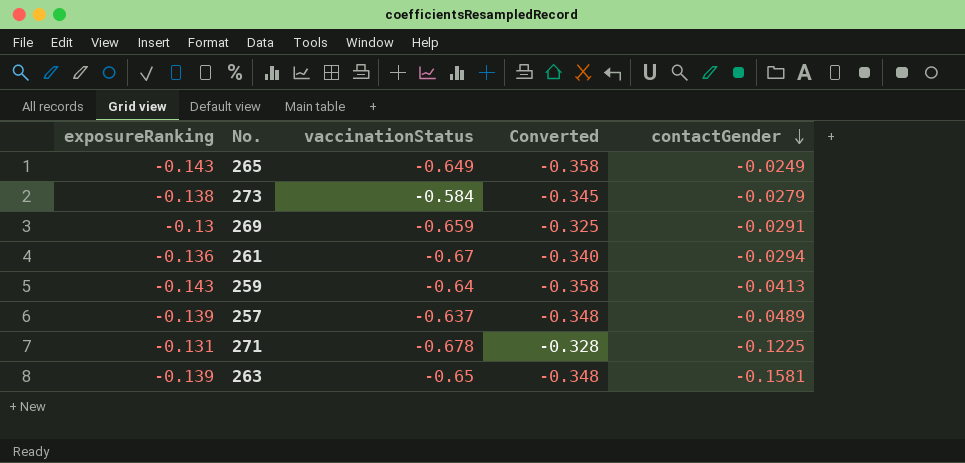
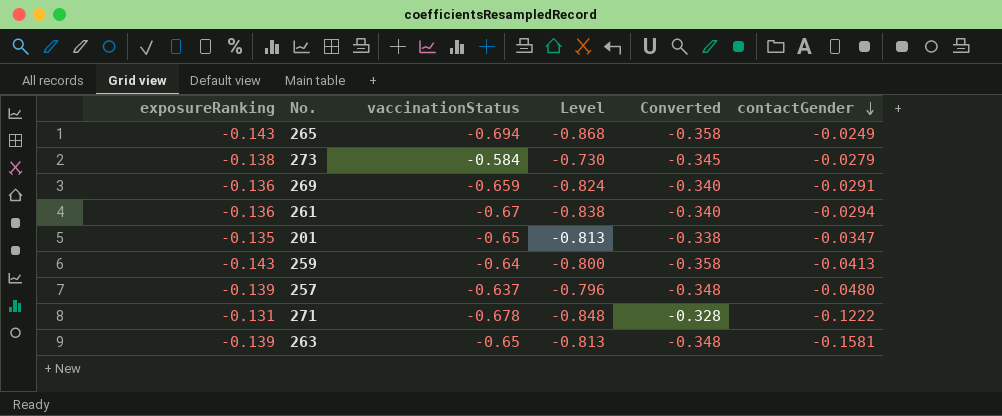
column Level | formula: none -> [vaccinationStatus] * 1.25
265 | vaccinationStatus: -0.649 -> -0.694
269 | exposureRanking: -0.13 -> -0.136
269 | Converted: -0.325 -> -0.340
row 201: none -> -0.135 | -0.65 | -0.813 | -0.338 | -0.0347
257 | contactGender: -0.0489 -> -0.0480
271 | contactGender: -0.1225 -> -0.1222

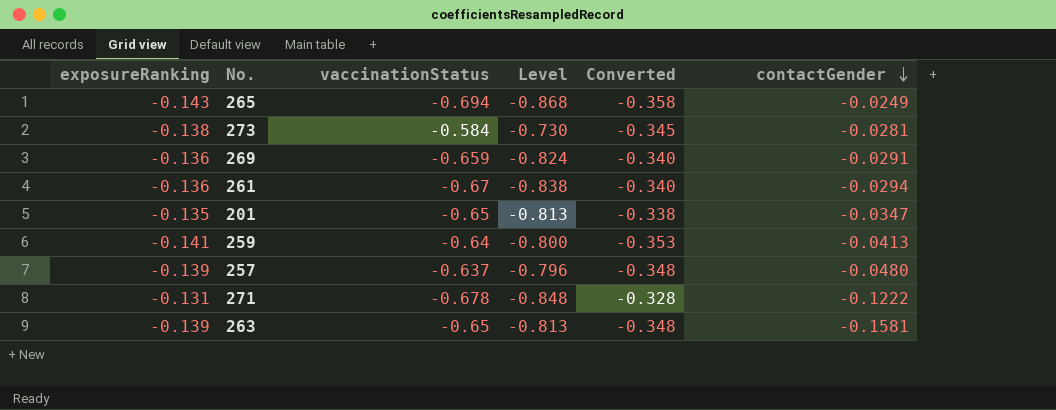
273 | contactGender: -0.0279 -> -0.0281
259 | exposureRanking: -0.143 -> -0.141
259 | Converted: -0.358 -> -0.353

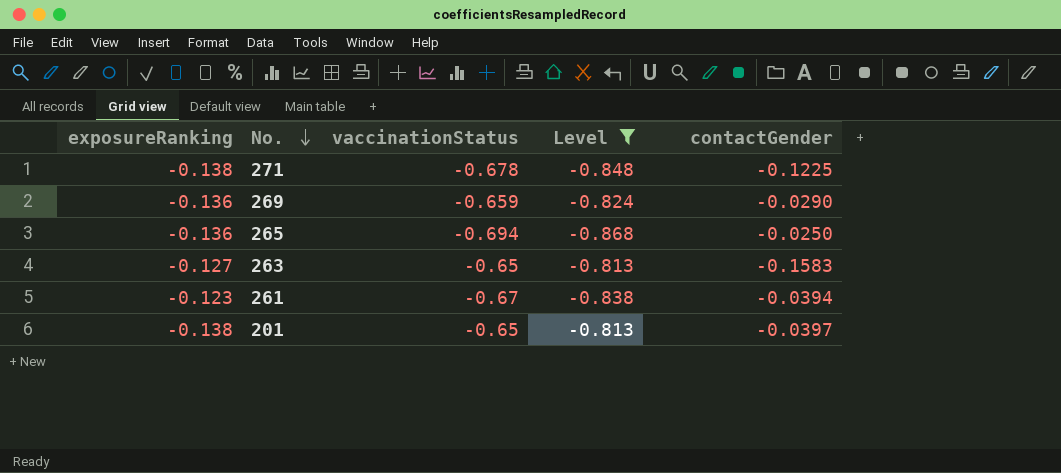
filter: none -> Level <= -0.813
row order: contactGender descending -> No. descending
column Converted | formula: [exposureRanking] * 2.5 -> none
271 | exposureRanking: -0.131 -> -0.138
271 | contactGender: -0.1222 -> -0.1225
269 | contactGender: -0.0291 -> -0.0290
265 | exposureRanking: -0.143 -> -0.136
265 | contactGender: -0.0249 -> -0.0250
263 | exposureRanking: -0.139 -> -0.127
263 | contactGender: -0.1581 -> -0.1583
261 | exposureRanking: -0.136 -> -0.123
261 | contactGender: -0.0294 -> -0.0394
201 | exposureRanking: -0.135 -> -0.138
201 | contactGender: -0.0347 -> -0.0397

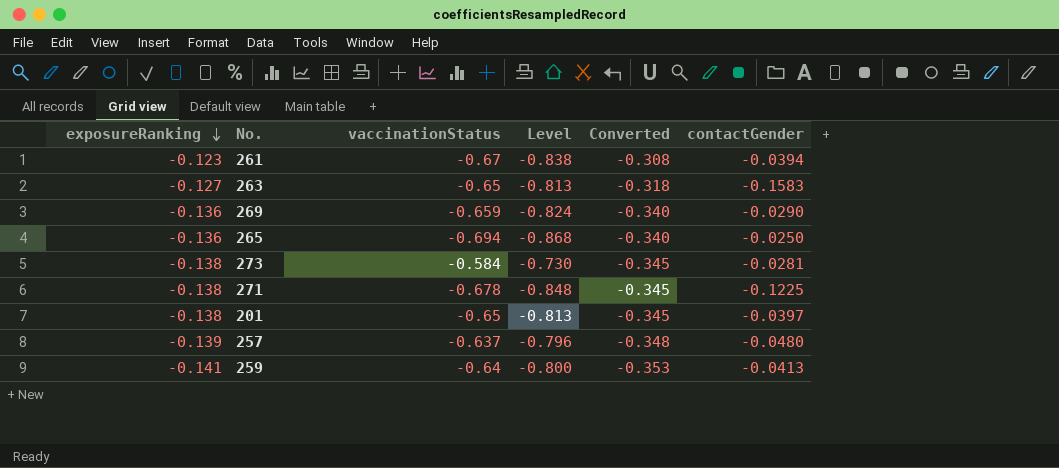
filter: Level <= -0.813 -> none
row order: No. descending -> exposureRanking descending
column Converted | formula: none -> [exposureRanking] * 2.5

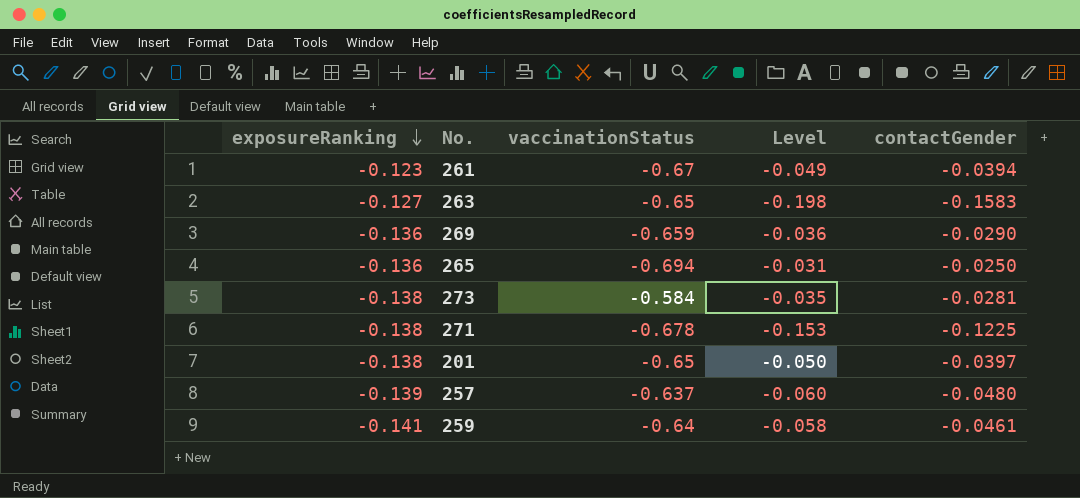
column Converted | formula: [exposureRanking] * 2.5 -> none
column Level | formula: [vaccinationStatus] * 1.25 -> [contactGender] * 1.25
259 | contactGender: -0.0413 -> -0.0461

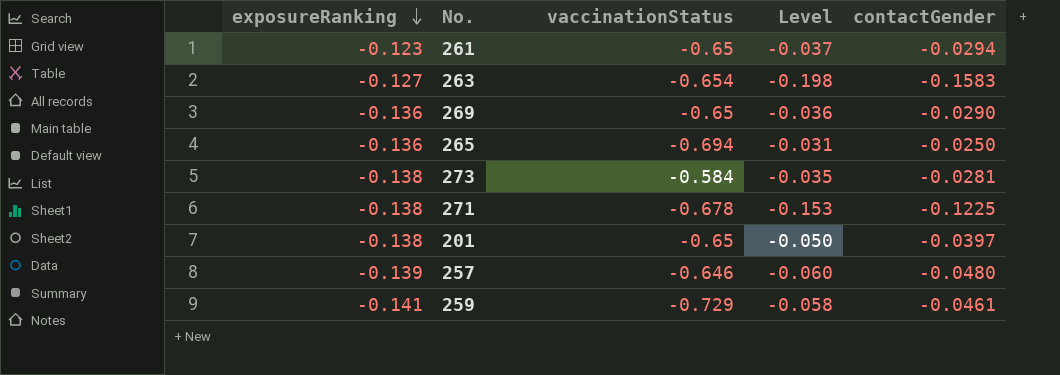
261 | vaccinationStatus: -0.67 -> -0.65
261 | Level: -0.049 -> -0.037
261 | contactGender: -0.0394 -> -0.0294
263 | vaccinationStatus: -0.65 -> -0.654
269 | vaccinationStatus: -0.659 -> -0.65
257 | vaccinationStatus: -0.637 -> -0.646
259 | vaccinationStatus: -0.64 -> -0.729

